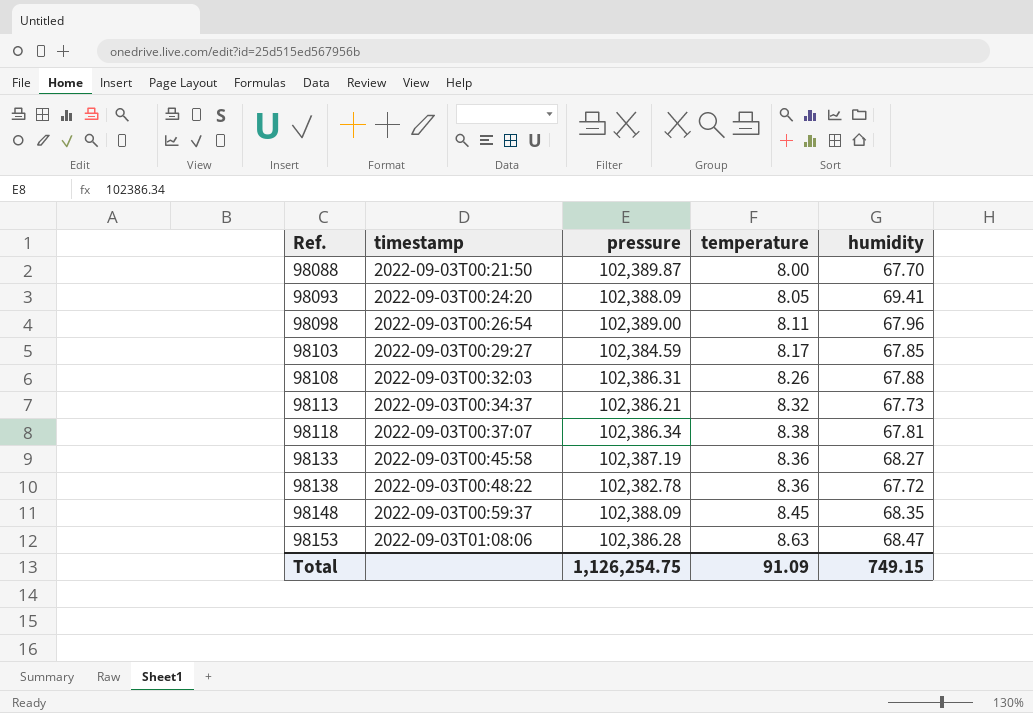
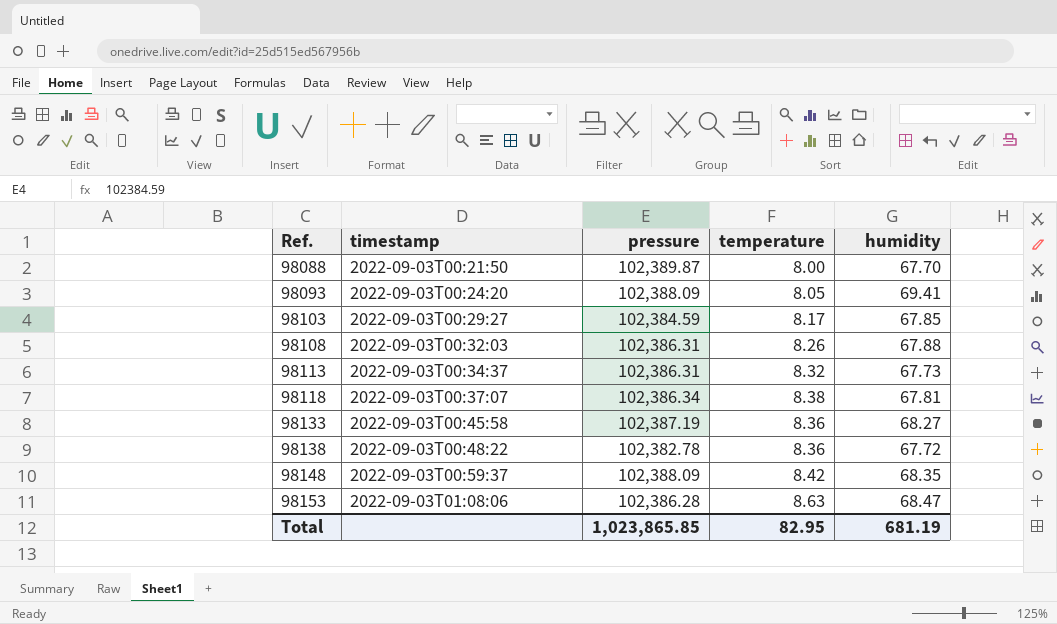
row 98098: 2022-09-03T00:26:54 | 102,389.00 | 8.11 | 67.96 -> none
98113 | pressure: 102,386.21 -> 102,386.31
98148 | temperature: 8.45 -> 8.42
Total | pressure: 1,126,254.75 -> 1,023,865.85
Total | temperature: 91.09 -> 82.95
Total | humidity: 749.15 -> 681.19

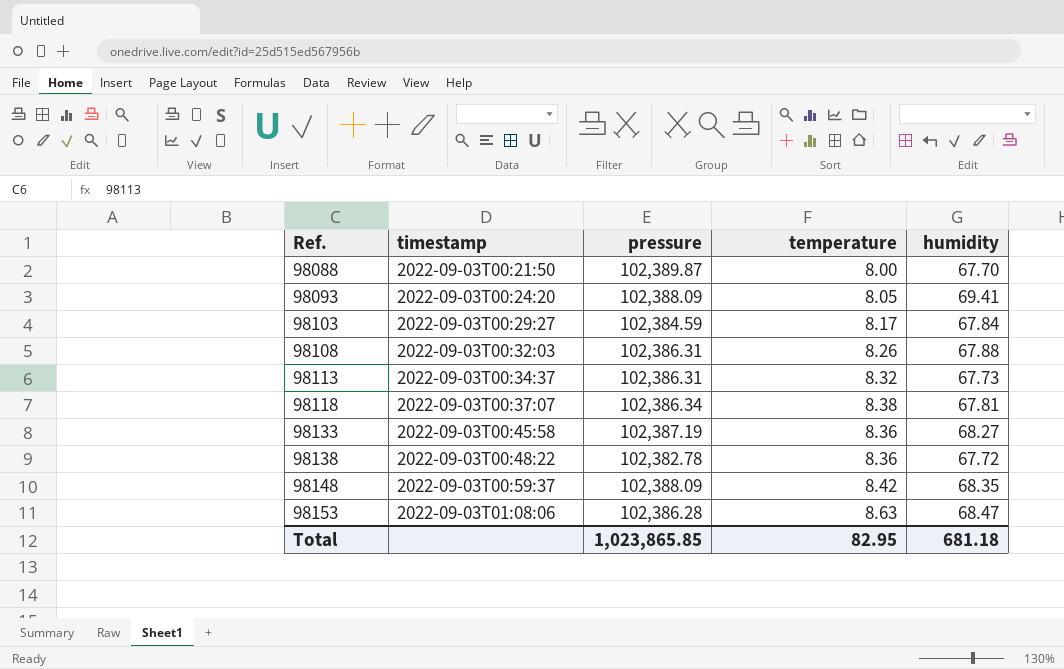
98103 | humidity: 67.85 -> 67.84
Total | humidity: 681.19 -> 681.18

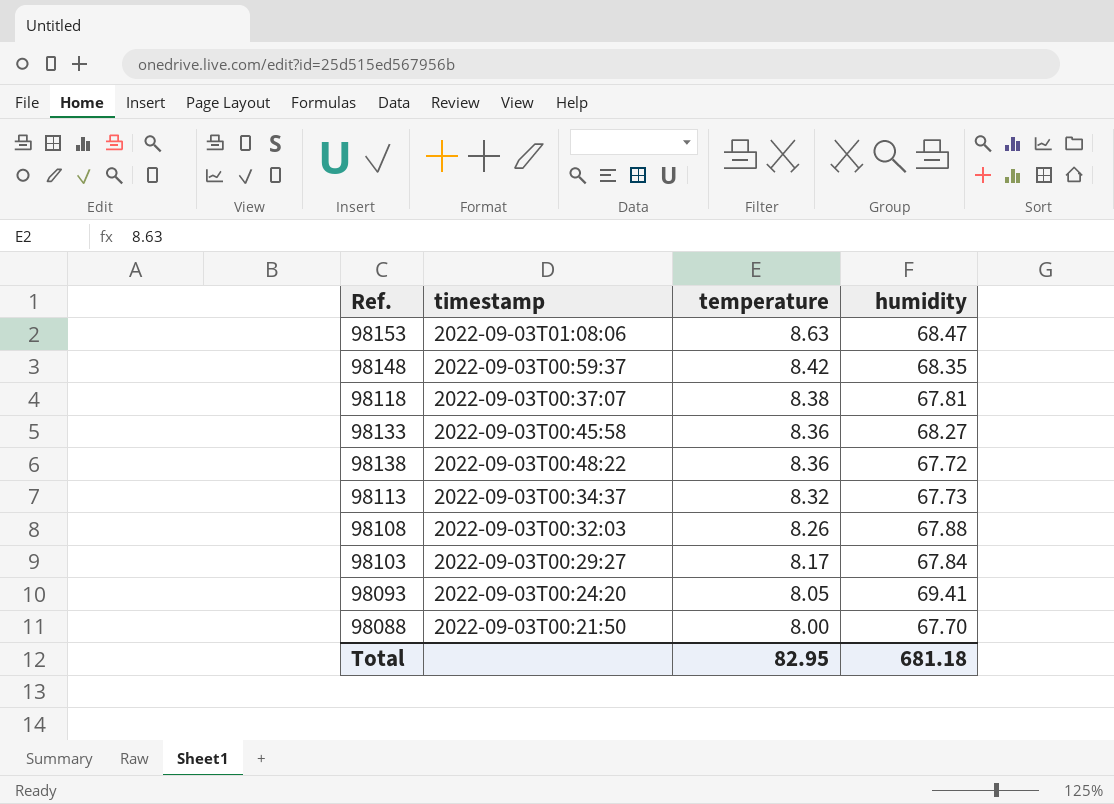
row order: Ref. ascending -> temperature descending
column pressure | position: 3 -> none

